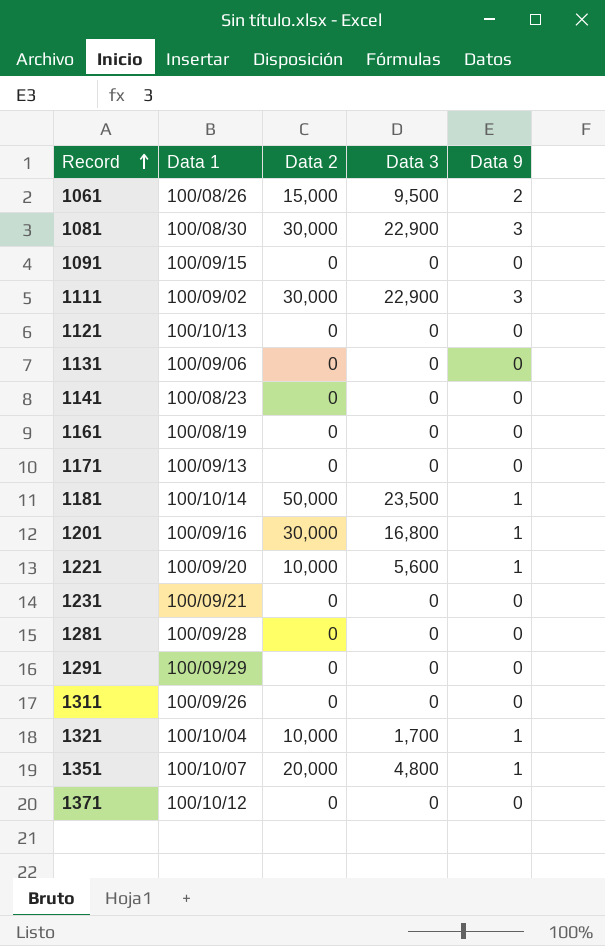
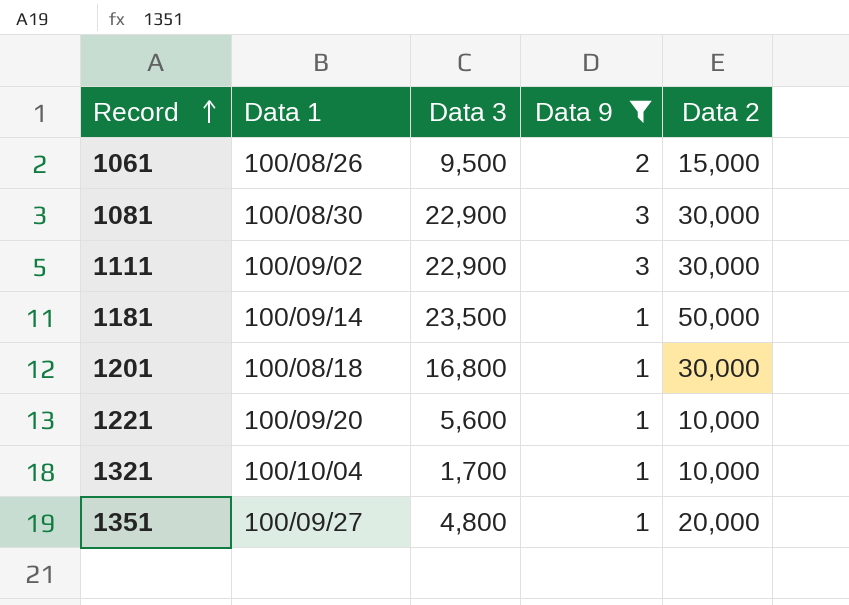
filter: none -> Data 9 != 0
column Data 2 | position: 3 -> 5
1181 | Data 1: 100/10/14 -> 100/09/14
1201 | Data 1: 100/09/16 -> 100/08/18
1351 | Data 1: 100/10/07 -> 100/09/27

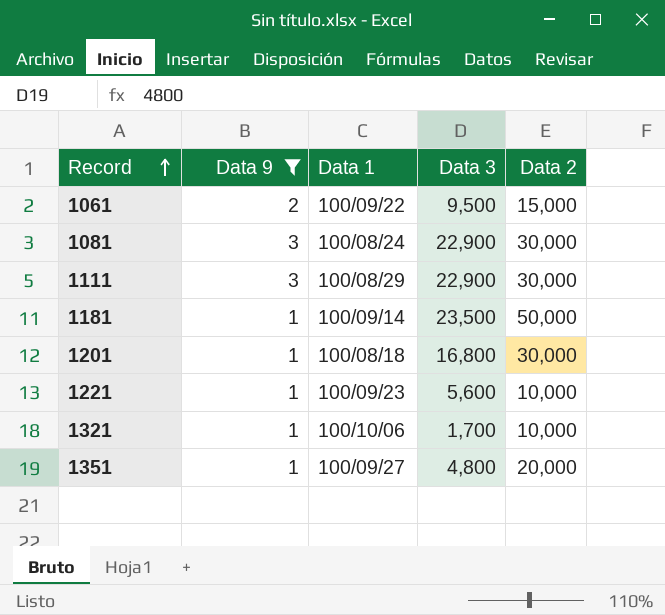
column Data 9 | position: 4 -> 2
1061 | Data 1: 100/08/26 -> 100/09/22
1081 | Data 1: 100/08/30 -> 100/08/24
1111 | Data 1: 100/09/02 -> 100/08/29
1221 | Data 1: 100/09/20 -> 100/09/23
1321 | Data 1: 100/10/04 -> 100/10/06

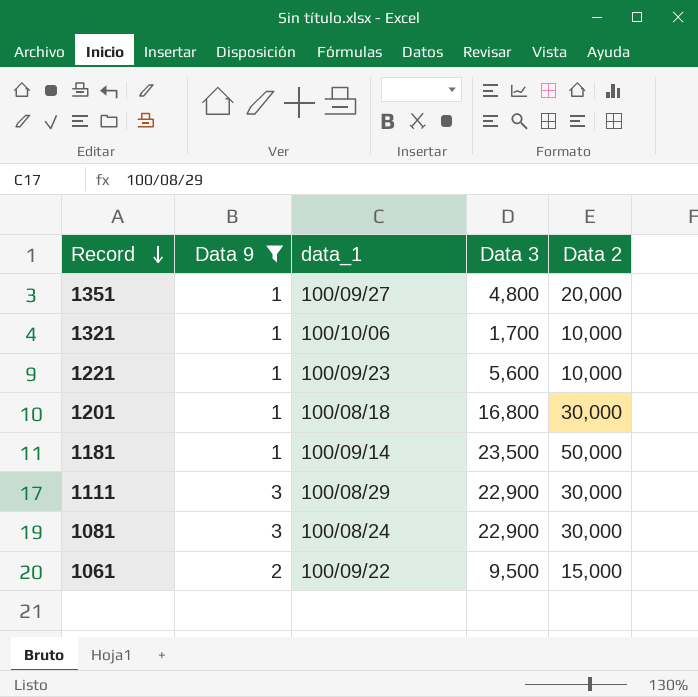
row order: Record ascending -> Record descending
column name: Data 1 -> data_1

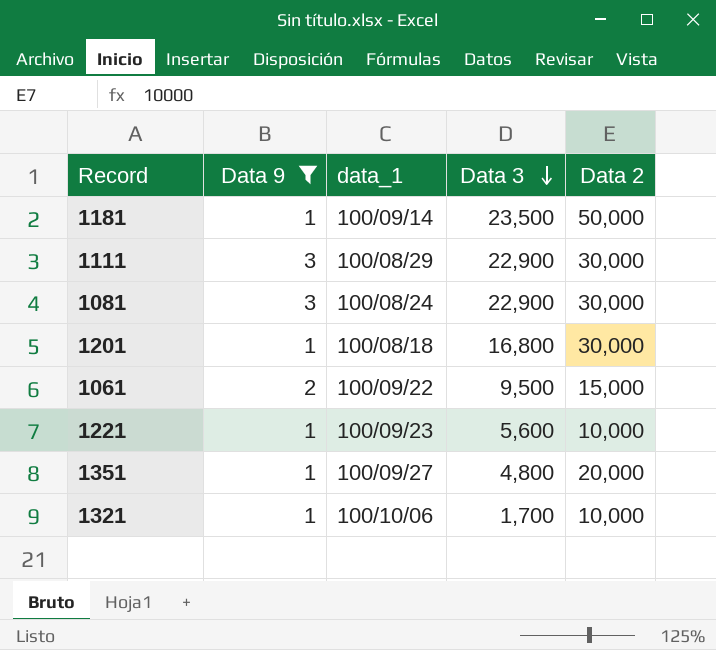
row order: Record descending -> Data 3 descending

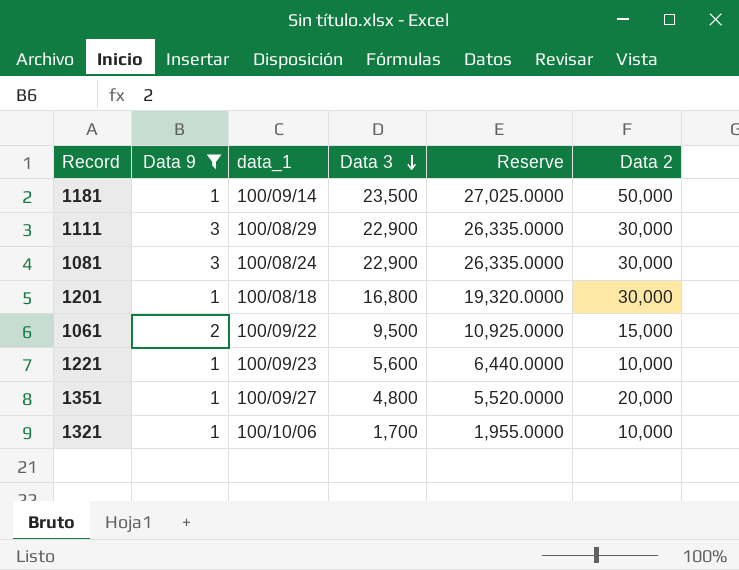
column Reserve | formula: none -> [Data 3] * 1.15

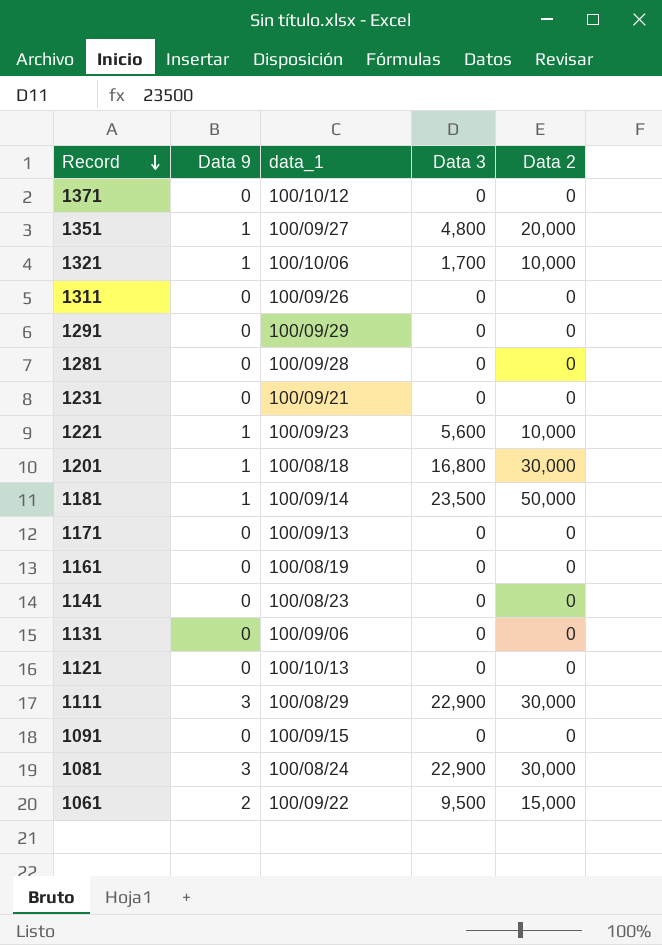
filter: Data 9 != 0 -> none
row order: Data 3 descending -> Record descending
column Reserve | formula: [Data 3] * 1.15 -> none

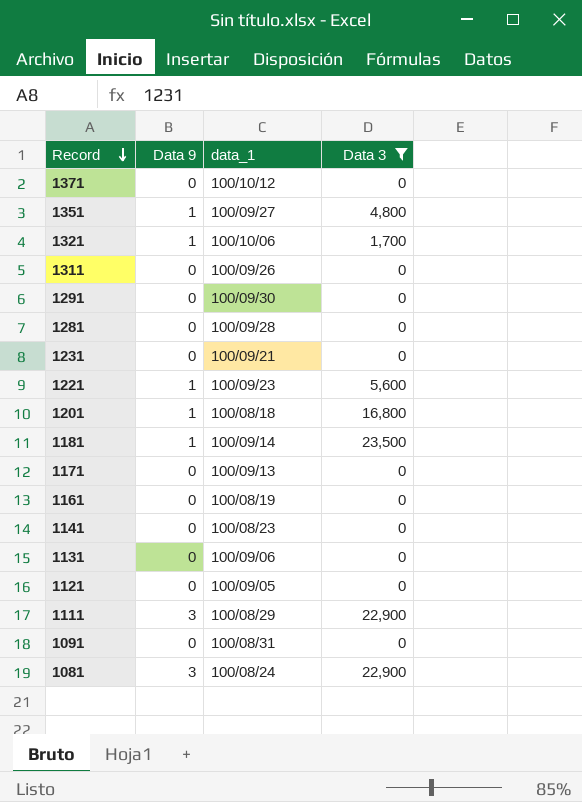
filter: none -> Data 3 != 9,500
column Data 2 | position: 5 -> none
1291 | data_1: 100/09/29 -> 100/09/30
1121 | data_1: 100/10/13 -> 100/09/05
1091 | data_1: 100/09/15 -> 100/08/31

